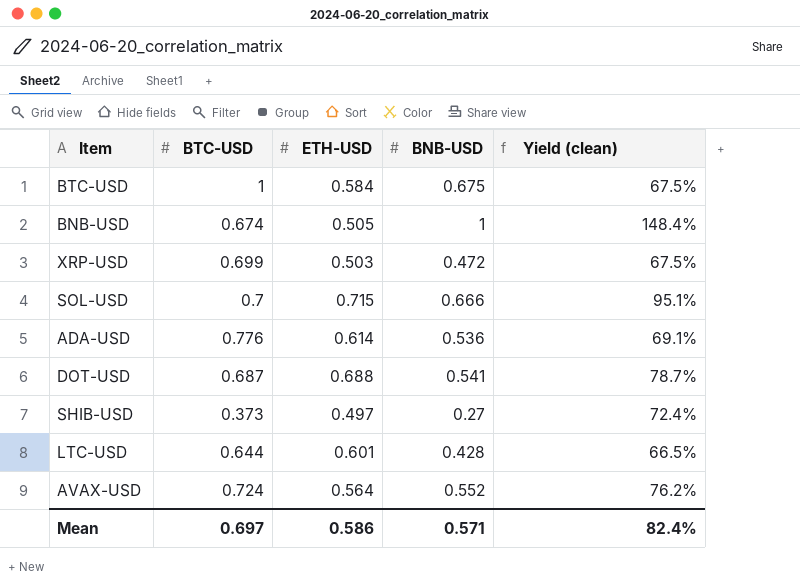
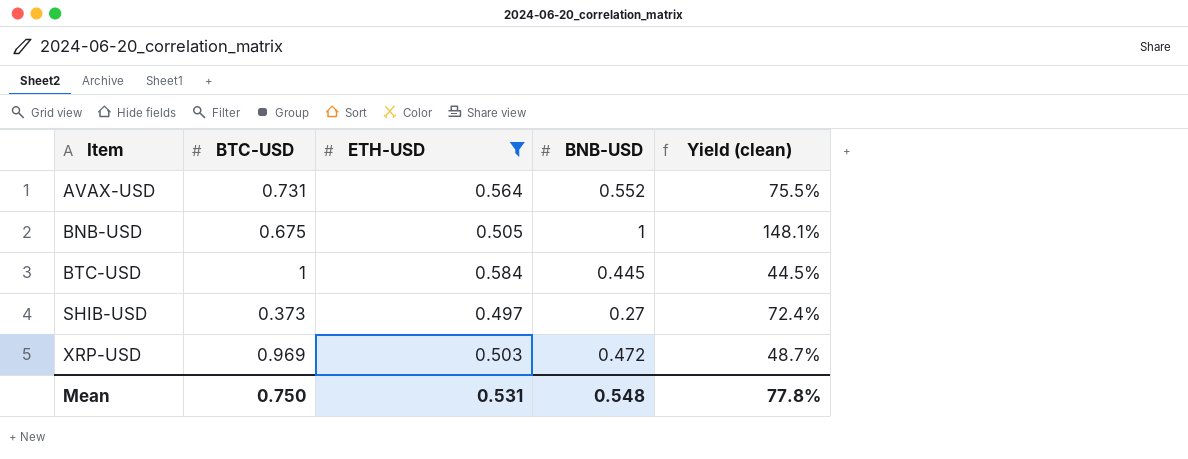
filter: none -> ETH-USD <= 0.584
row order: none -> Item ascending
AVAX-USD | BTC-USD: 0.724 -> 0.731
AVAX-USD | Yield (clean): 76.2% -> 75.5%
BNB-USD | BTC-USD: 0.674 -> 0.675
BNB-USD | Yield (clean): 148.4% -> 148.1%
BTC-USD | BNB-USD: 0.675 -> 0.445
BTC-USD | Yield (clean): 67.5% -> 44.5%
XRP-USD | BTC-USD: 0.699 -> 0.969
XRP-USD | Yield (clean): 67.5% -> 48.7%
Mean | BTC-USD: 0.697 -> 0.750
Mean | ETH-USD: 0.586 -> 0.531
Mean | BNB-USD: 0.571 -> 0.548
Mean | Yield (clean): 82.4% -> 77.8%

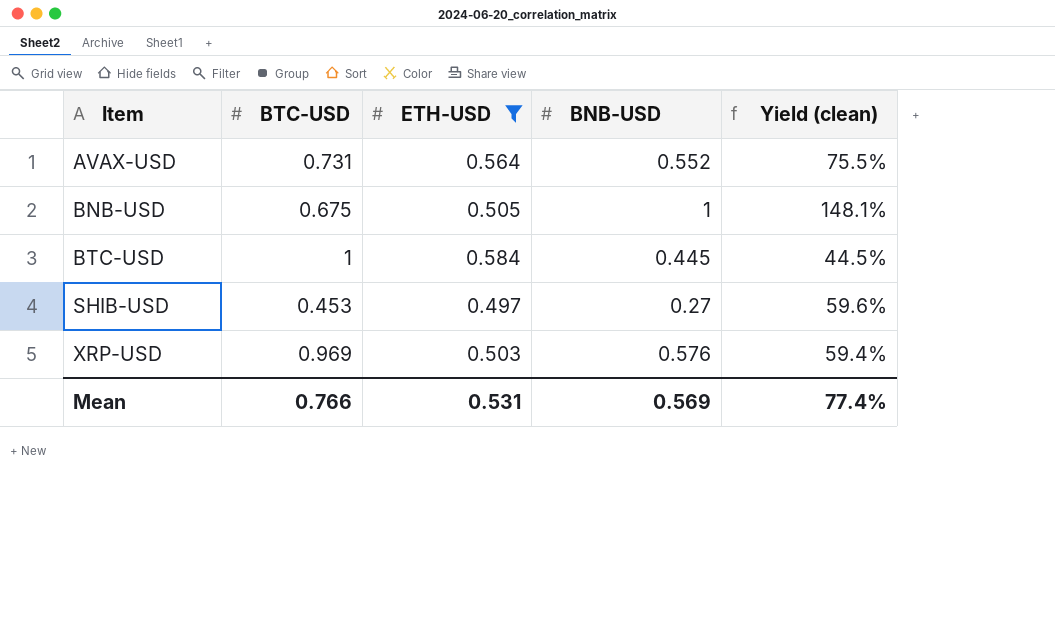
SHIB-USD | BTC-USD: 0.373 -> 0.453
SHIB-USD | Yield (clean): 72.4% -> 59.6%
XRP-USD | BNB-USD: 0.472 -> 0.576
XRP-USD | Yield (clean): 48.7% -> 59.4%
Mean | BTC-USD: 0.750 -> 0.766
Mean | BNB-USD: 0.548 -> 0.569
Mean | Yield (clean): 77.8% -> 77.4%

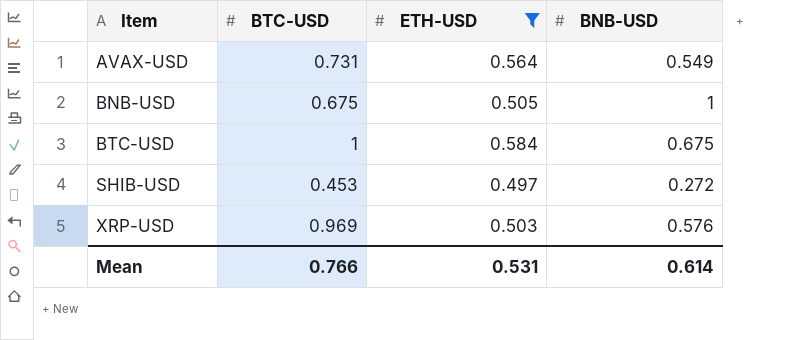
column Yield (clean) | formula: [BNB-USD] / [BTC-USD] -> none
AVAX-USD | BNB-USD: 0.552 -> 0.549
BTC-USD | BNB-USD: 0.445 -> 0.675
SHIB-USD | BNB-USD: 0.27 -> 0.272
Mean | BNB-USD: 0.569 -> 0.614

